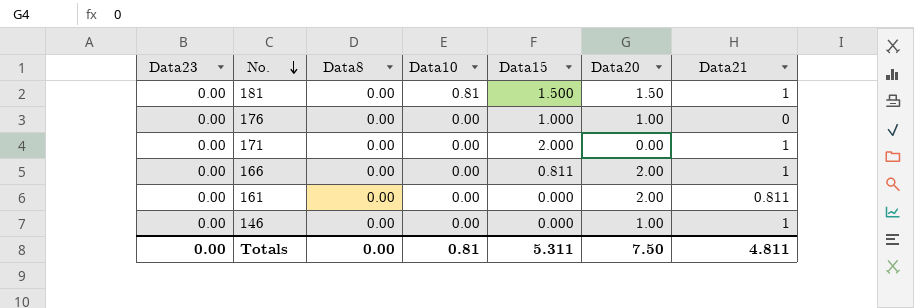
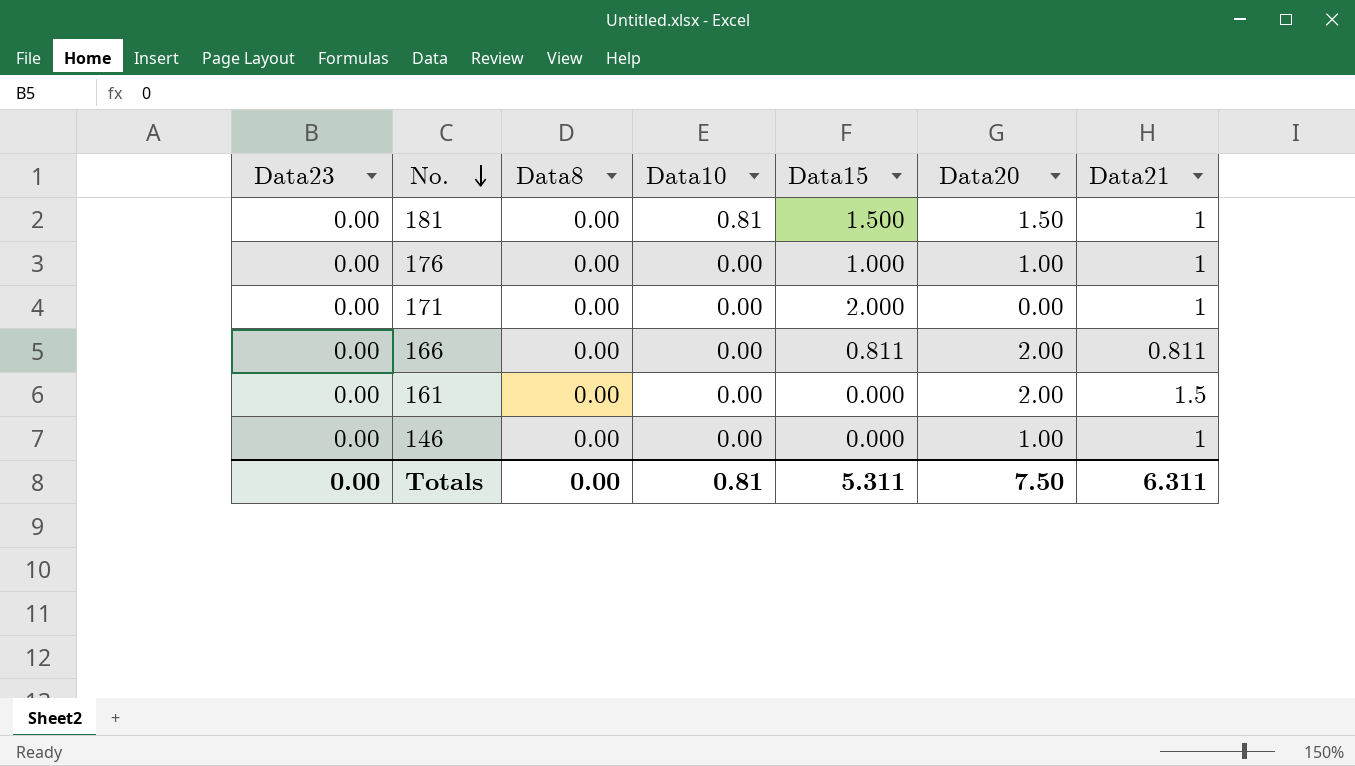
176 | Data21: 0 -> 1
166 | Data21: 1 -> 0.811
161 | Data21: 0.811 -> 1.5
Totals | Data21: 4.811 -> 6.311

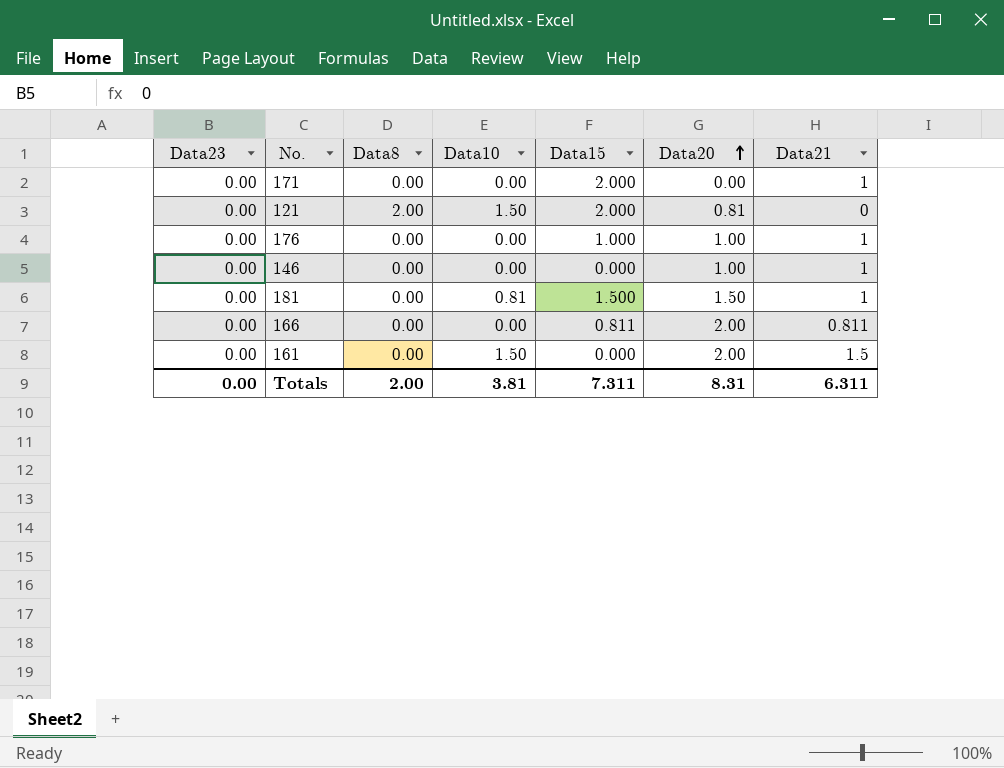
row order: No. descending -> Data20 ascending
row 121: none -> 0.00 | 2.00 | 1.50 | 2.000 | 0.81 | 0
161 | Data10: 0.00 -> 1.50
Totals | Data8: 0.00 -> 2.00
Totals | Data10: 0.81 -> 3.81
Totals | Data15: 5.311 -> 7.311
Totals | Data20: 7.50 -> 8.31

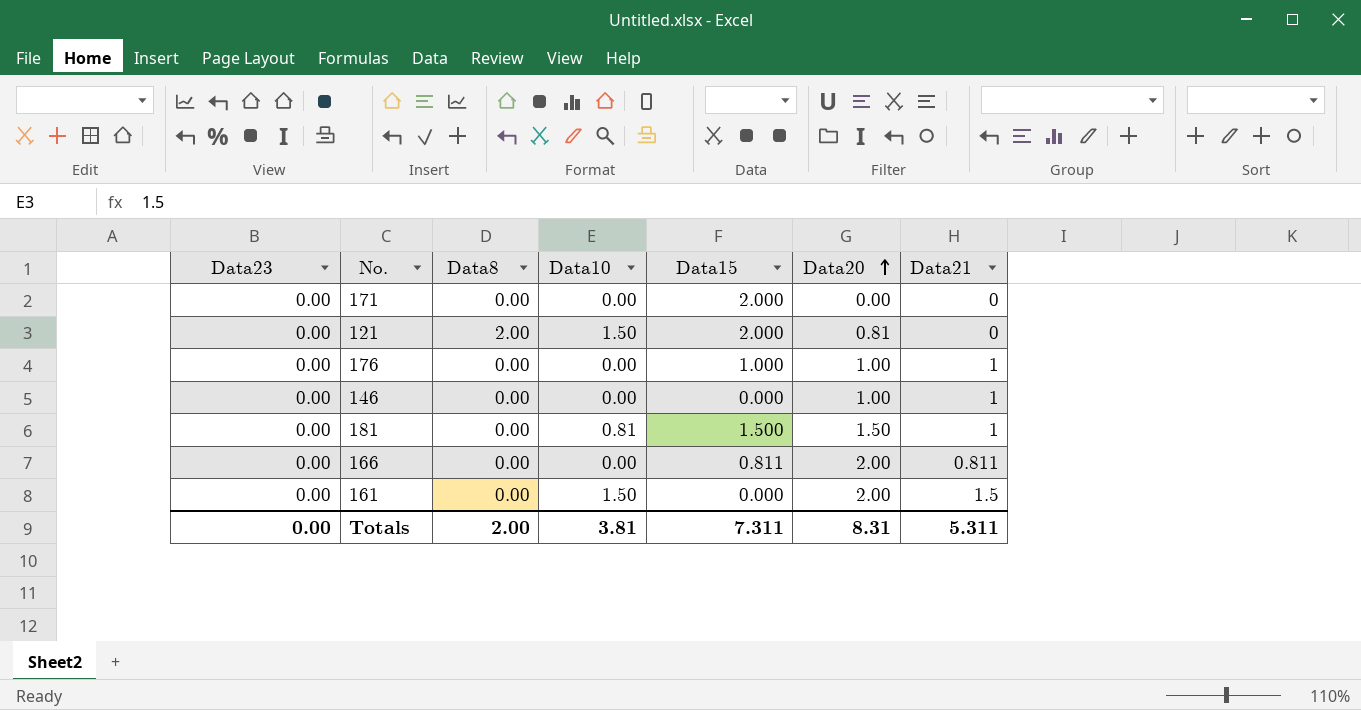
171 | Data21: 1 -> 0
Totals | Data21: 6.311 -> 5.311

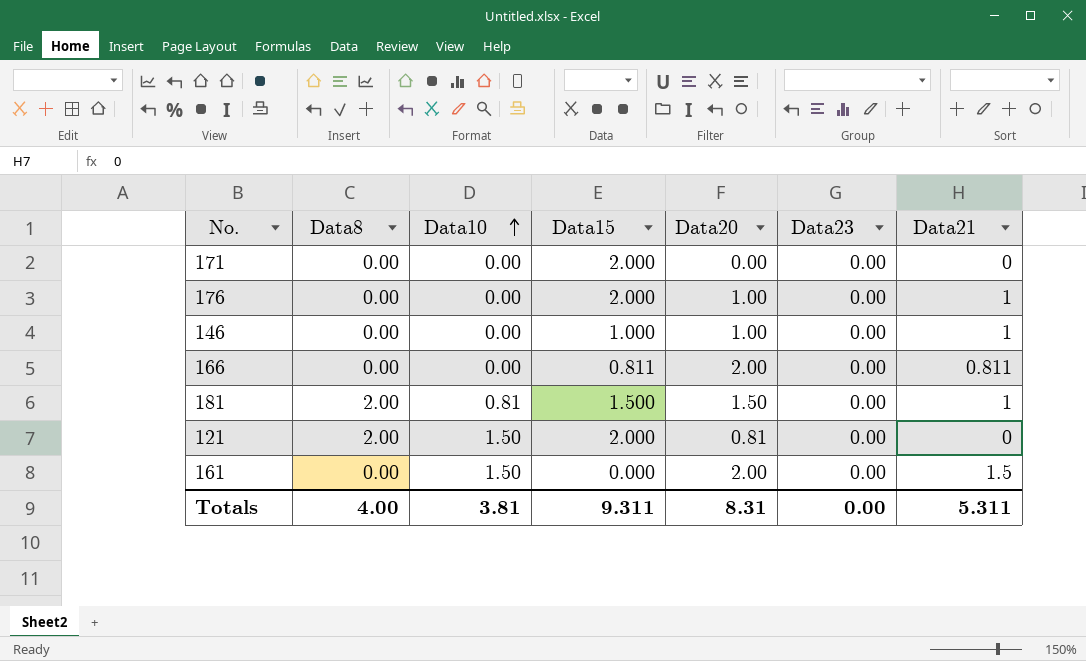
row order: Data20 ascending -> Data10 ascending
column Data23 | position: 1 -> 6
176 | Data15: 1.000 -> 2.000
146 | Data15: 0.000 -> 1.000
181 | Data8: 0.00 -> 2.00
Totals | Data8: 2.00 -> 4.00
Totals | Data15: 7.311 -> 9.311

